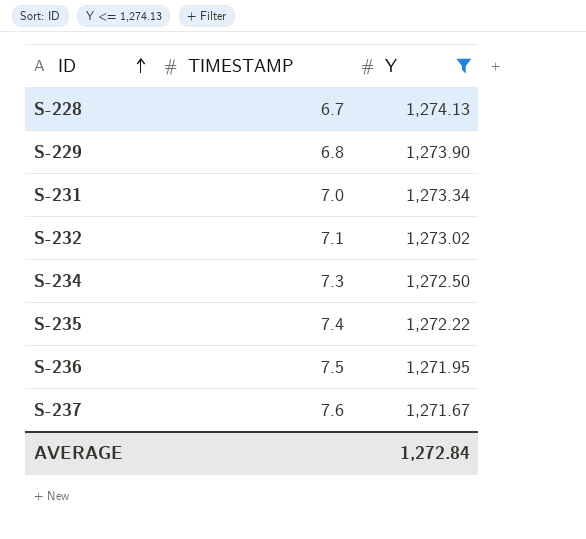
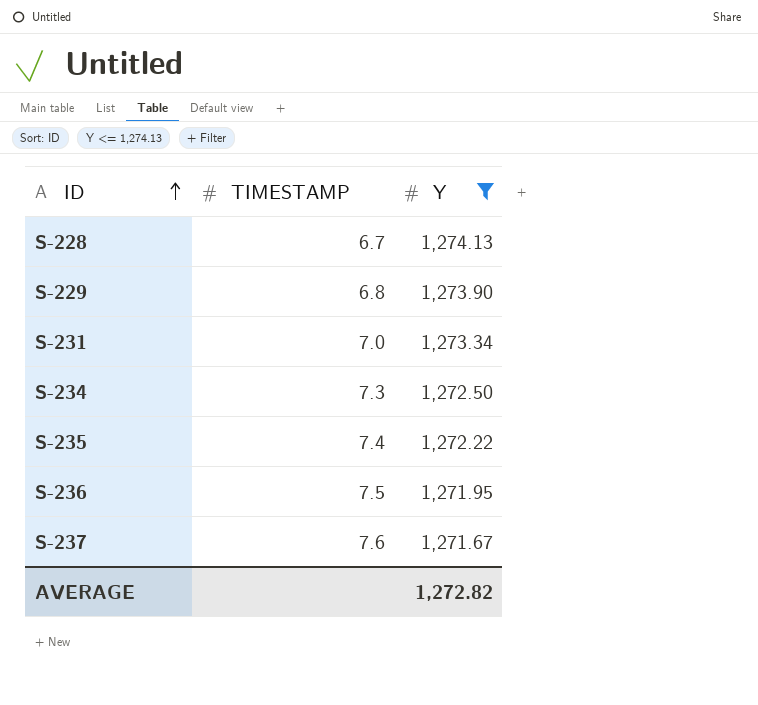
row S-232: 7.1 | 1,273.02 -> none
AVERAGE | Y: 1,272.84 -> 1,272.82

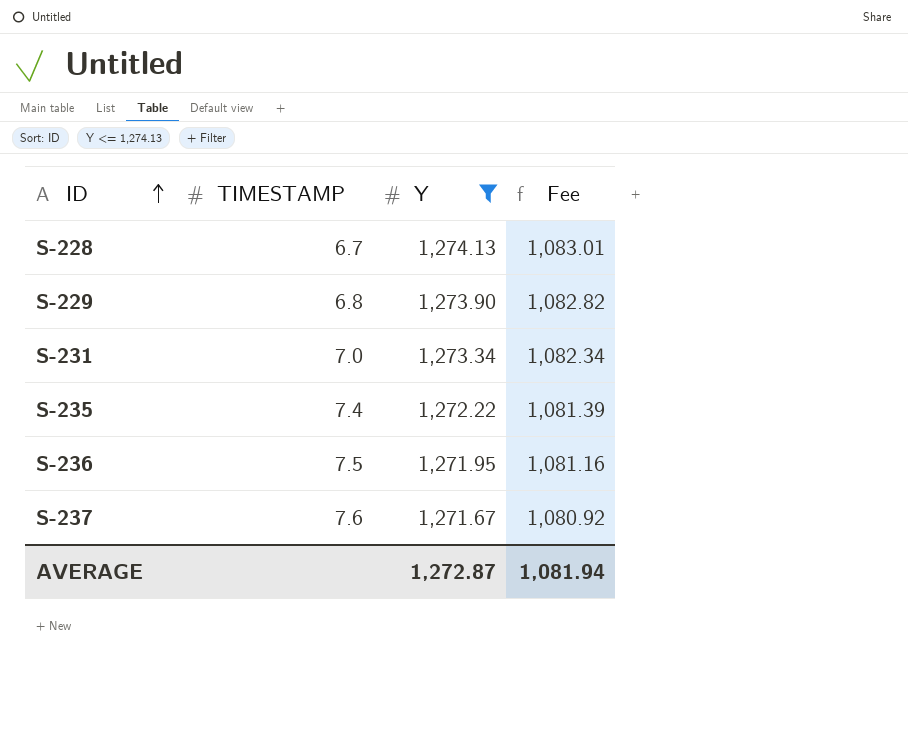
column Fee | formula: none -> [Y] * 0.85
row S-234: 7.3 | 1,272.50 -> none
AVERAGE | Y: 1,272.82 -> 1,272.87

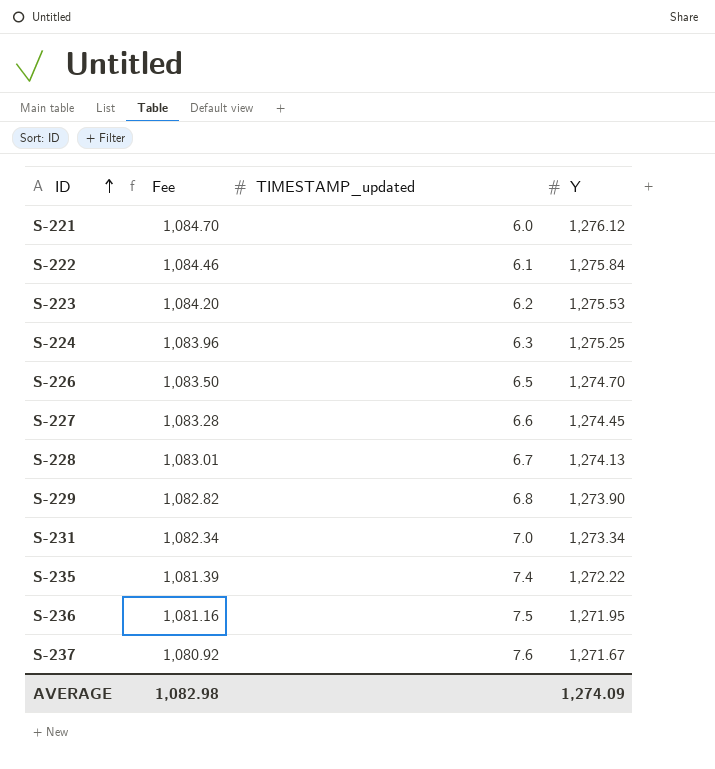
filter: Y <= 1,274.13 -> none
column Fee | position: 4 -> 2
column name: TIMESTAMP -> TIMESTAMP_updated
AVERAGE | Fee: 1,081.94 -> 1,082.98
AVERAGE | Y: 1,272.87 -> 1,274.09

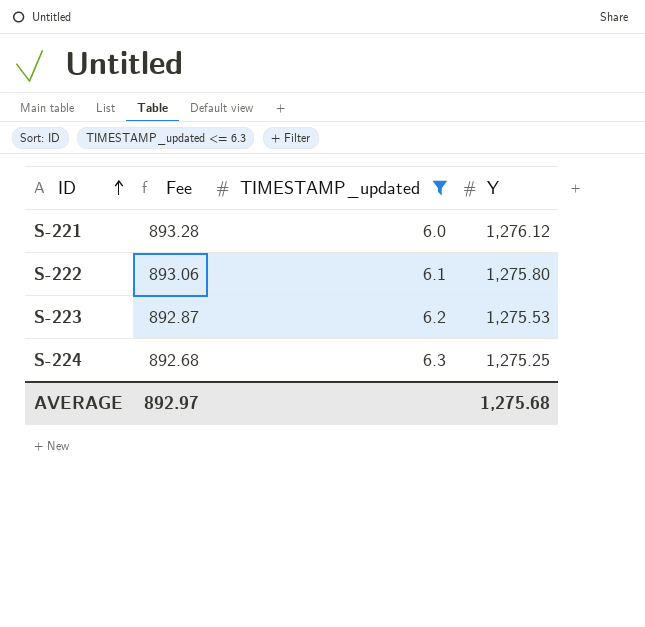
filter: none -> TIMESTAMP_updated <= 6.3
column Fee | formula: [Y] * 0.85 -> [Y] * 0.7
S-222 | Y: 1,275.84 -> 1,275.80
AVERAGE | Fee: 1,082.98 -> 892.97
AVERAGE | Y: 1,274.09 -> 1,275.68

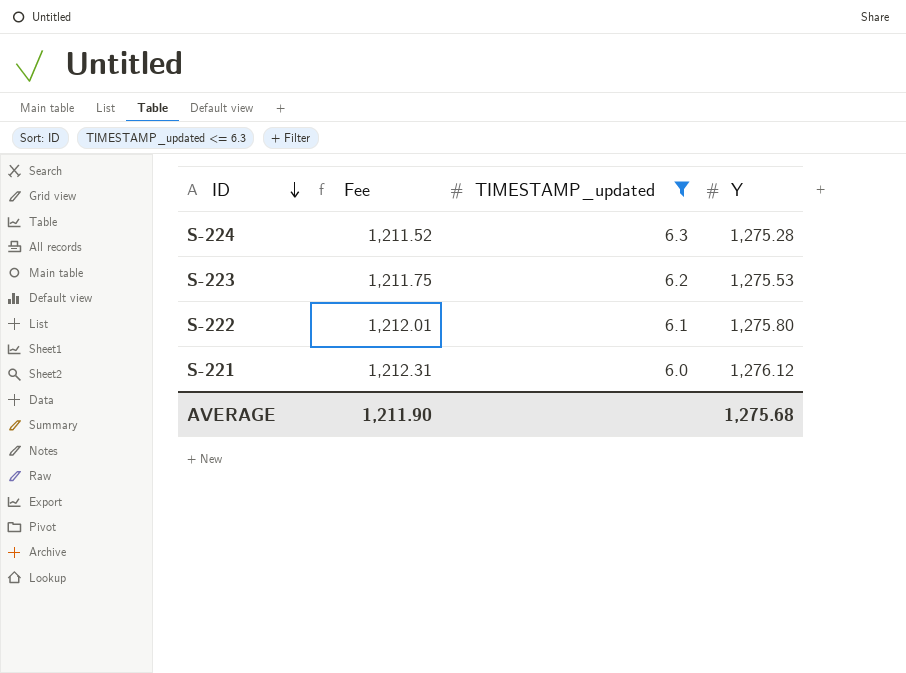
row order: ID ascending -> ID descending
column Fee | formula: [Y] * 0.7 -> [Y] * 0.95
S-224 | Y: 1,275.25 -> 1,275.28
AVERAGE | Fee: 892.97 -> 1,211.90

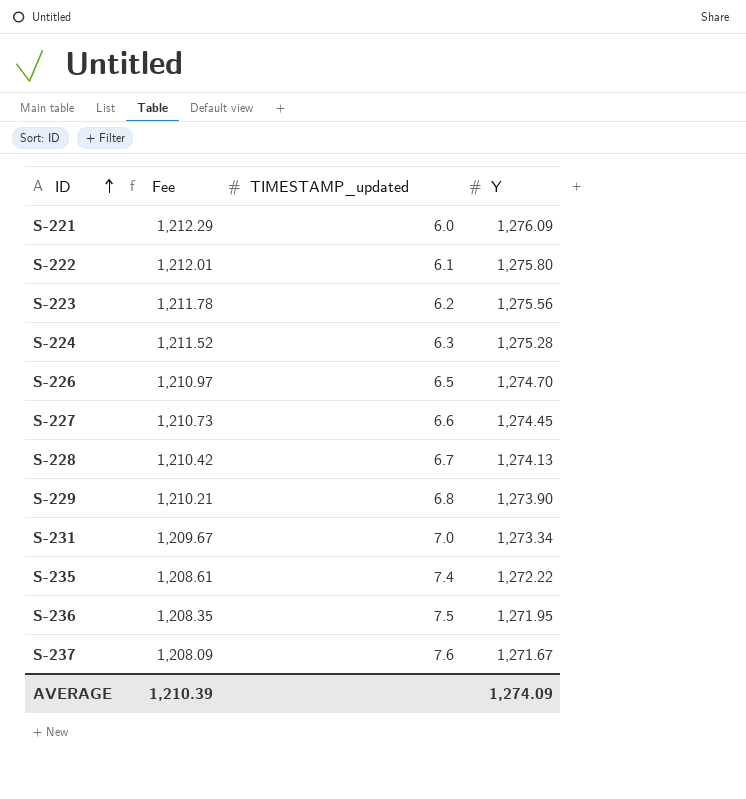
filter: TIMESTAMP_updated <= 6.3 -> none
row order: ID descending -> ID ascending
S-221 | Fee: 1,212.31 -> 1,212.29
S-221 | Y: 1,276.12 -> 1,276.09
S-223 | Fee: 1,211.75 -> 1,211.78
S-223 | Y: 1,275.53 -> 1,275.56
AVERAGE | Fee: 1,211.90 -> 1,210.39
AVERAGE | Y: 1,275.68 -> 1,274.09

